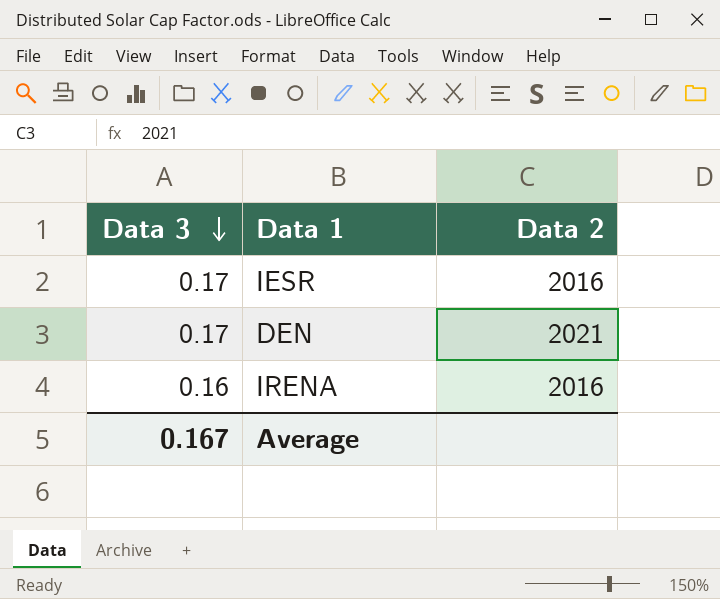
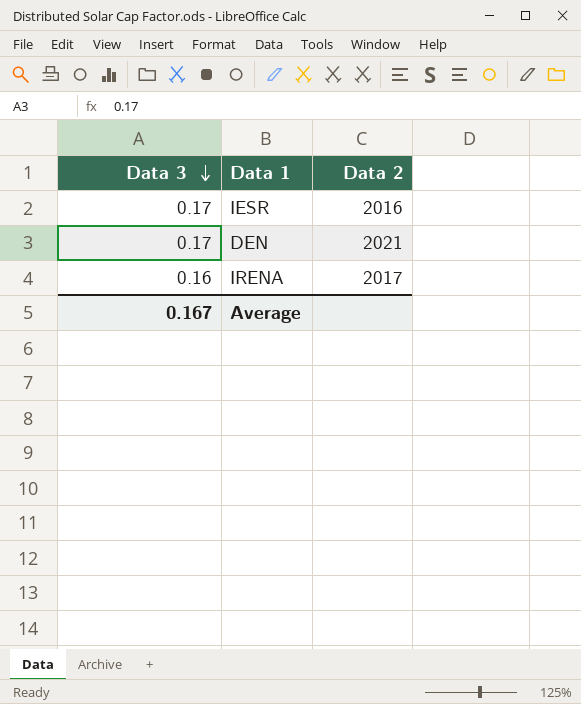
IRENA | Data 2: 2016 -> 2017

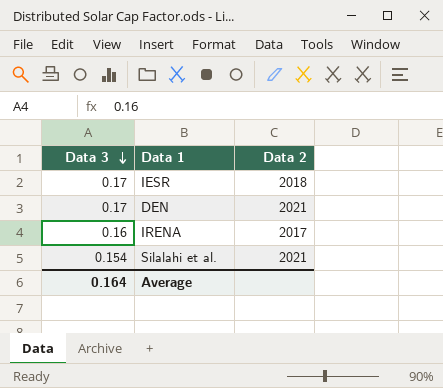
IESR | Data 2: 2016 -> 2018
row Silalahi et al.: none -> 0.154 | 2021
Average | Data 3: 0.167 -> 0.164

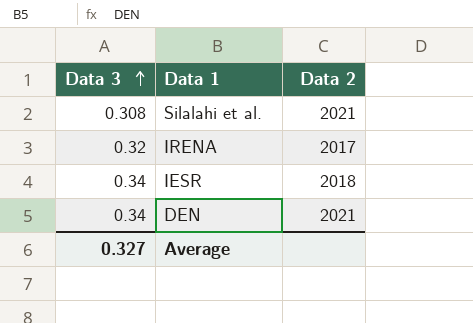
row order: Data 3 descending -> Data 3 ascending
Silalahi et al. | Data 3: 0.154 -> 0.308
IRENA | Data 3: 0.16 -> 0.32
IESR | Data 3: 0.17 -> 0.34
DEN | Data 3: 0.17 -> 0.34
Average | Data 3: 0.164 -> 0.327

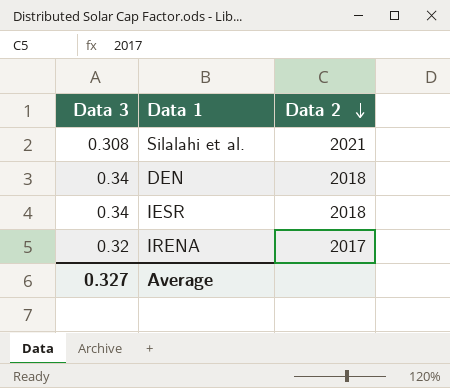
row order: Data 3 ascending -> Data 2 descending
DEN | Data 2: 2021 -> 2018

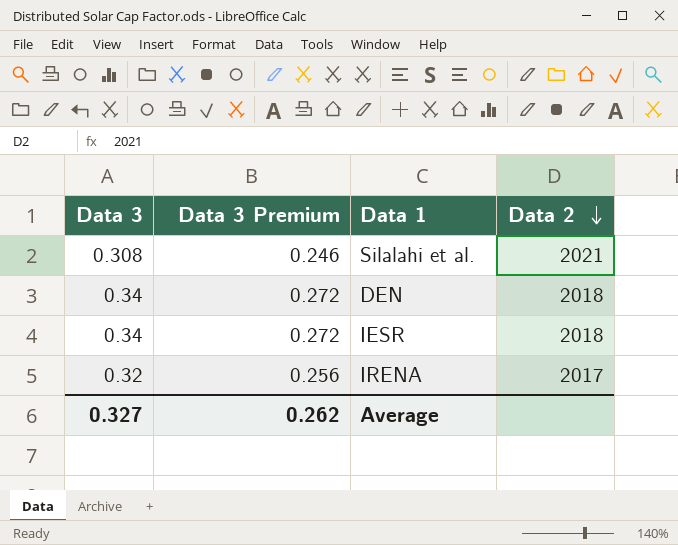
column Data 3 Premium | formula: none -> [Data 3] * 0.8

